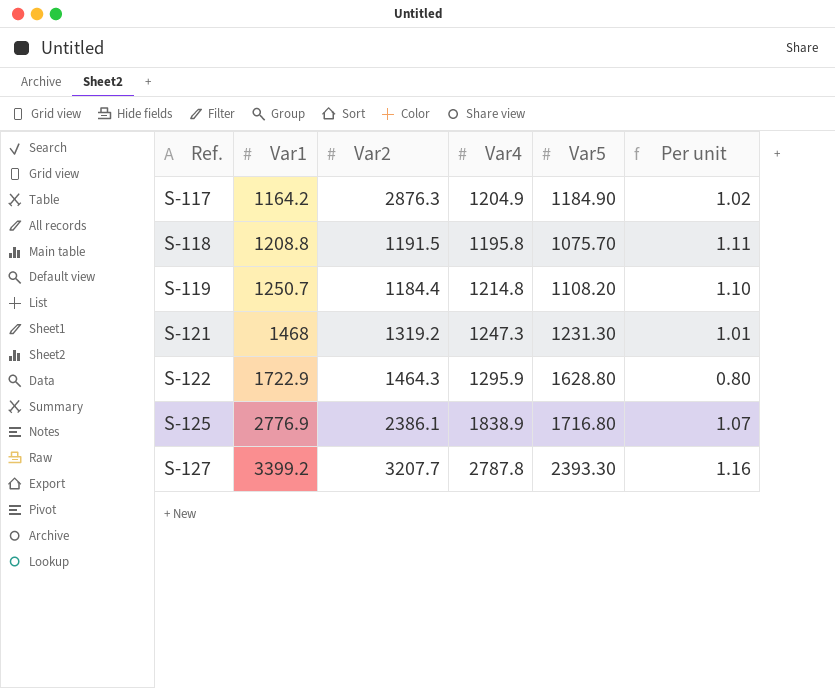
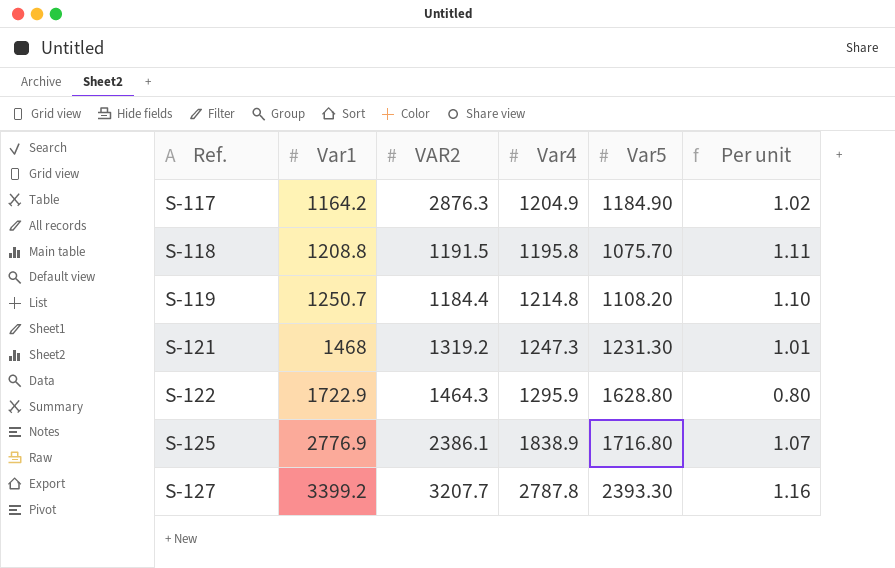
column name: Var2 -> VAR2

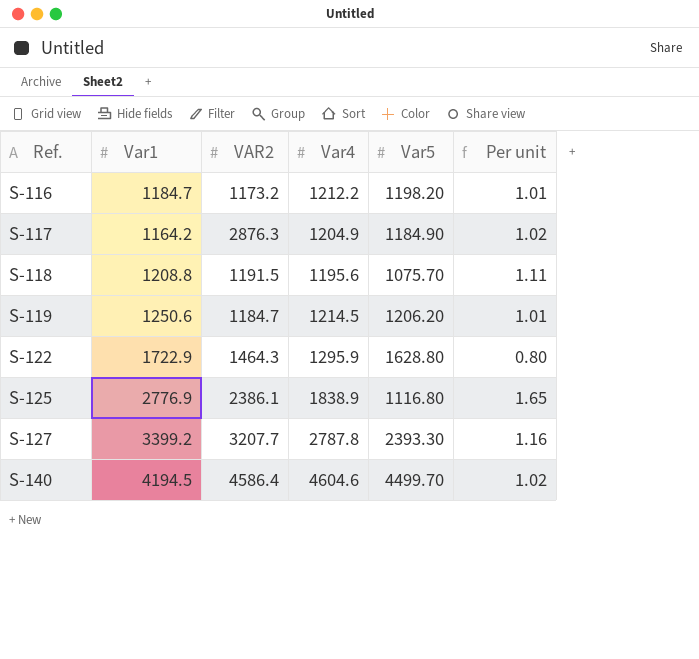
row S-121: 1468 | 1319.2 | 1247.3 | 1231.30 | 1.01 -> none
row S-116: none -> 1184.7 | 1173.2 | 1212.2 | 1198.20 | 1.01
S-118 | Var4: 1195.8 -> 1195.6
S-119 | Var1: 1250.7 -> 1250.6
S-119 | VAR2: 1184.4 -> 1184.7
S-119 | Var4: 1214.8 -> 1214.5
S-119 | Var5: 1108.20 -> 1206.20
S-119 | Per unit: 1.10 -> 1.01
S-125 | Var5: 1716.80 -> 1116.80
S-125 | Per unit: 1.07 -> 1.65
row S-140: none -> 4194.5 | 4586.4 | 4604.6 | 4499.70 | 1.02

